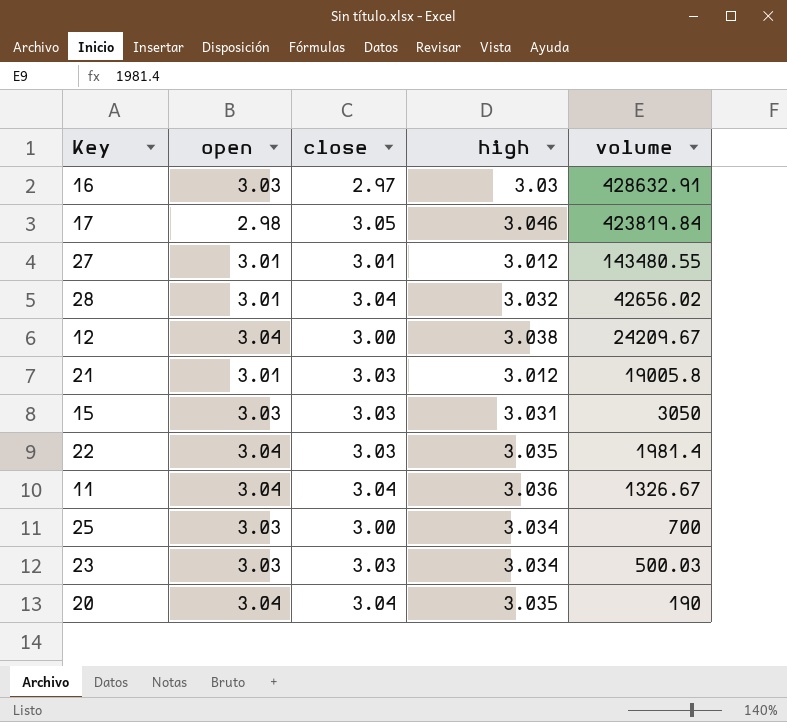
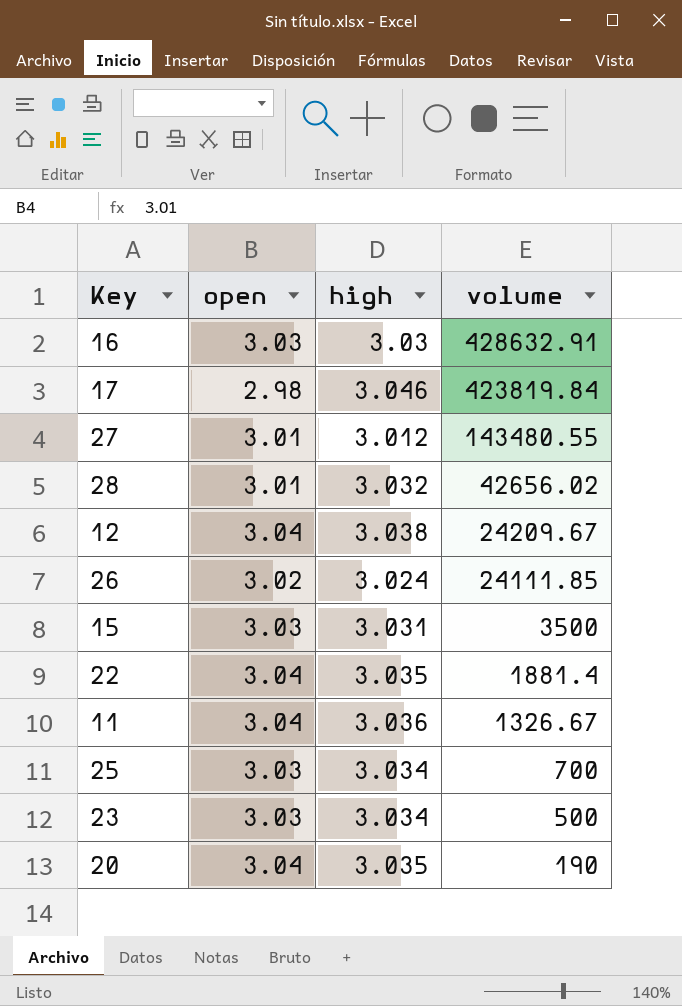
column close | position: 3 -> none
row 21: 3.01 | 3.03 | 3.012 | 19005.8 -> none
row 26: none -> 3.02 | 3.024 | 24111.85
15 | volume: 3050 -> 3500
22 | volume: 1981.4 -> 1881.4
23 | volume: 500.03 -> 500

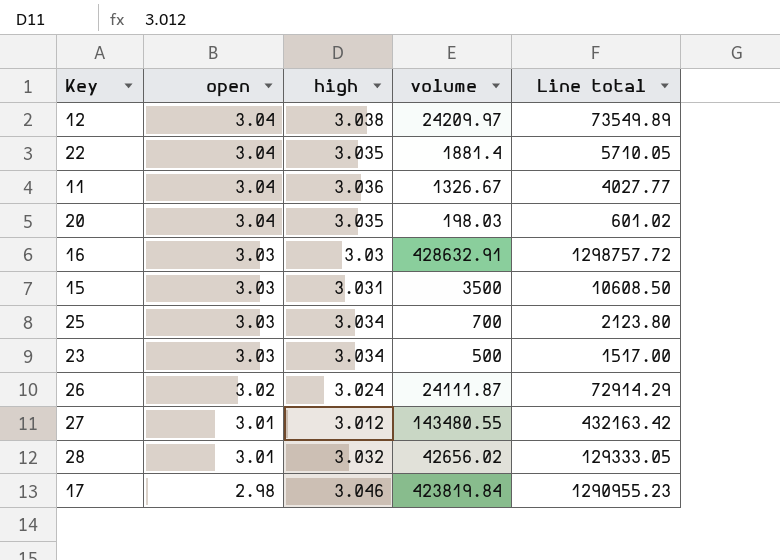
row order: volume descending -> open descending
column Line total | formula: none -> [high] * [volume]
12 | volume: 24209.67 -> 24209.97
20 | volume: 190 -> 198.03
26 | volume: 24111.85 -> 24111.87

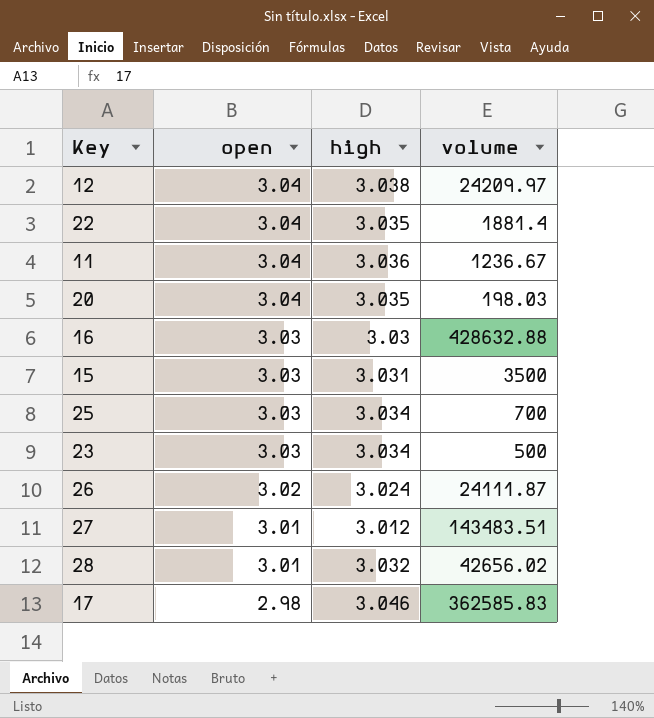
column Line total | formula: [high] * [volume] -> none
11 | volume: 1326.67 -> 1236.67
16 | volume: 428632.91 -> 428632.88
27 | volume: 143480.55 -> 143483.51
17 | volume: 423819.84 -> 362585.83

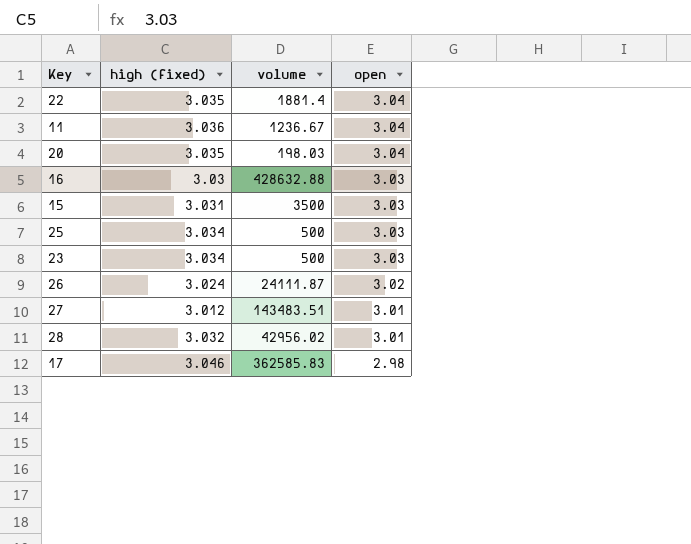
column name: high -> high (fixed)
column open | position: 2 -> 4
row 12: 3.04 | 3.038 | 24209.97 -> none
25 | volume: 700 -> 500
28 | volume: 42656.02 -> 42956.02

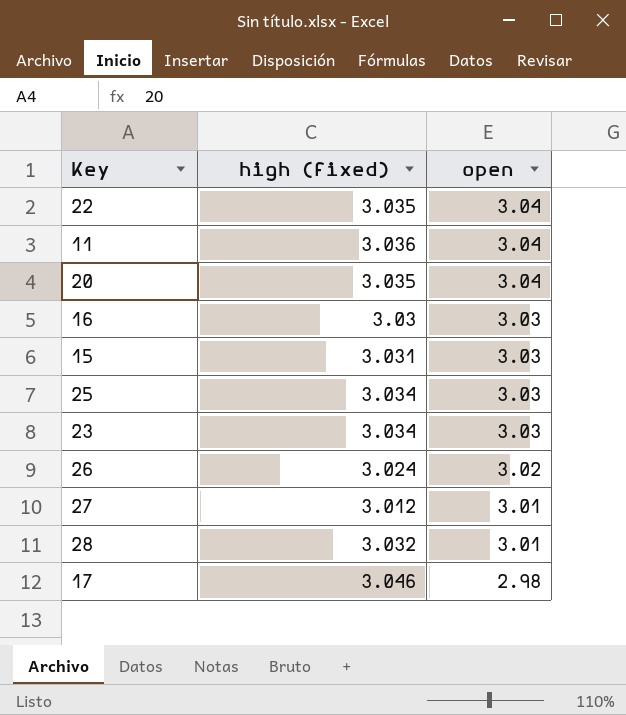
column volume | position: 3 -> none

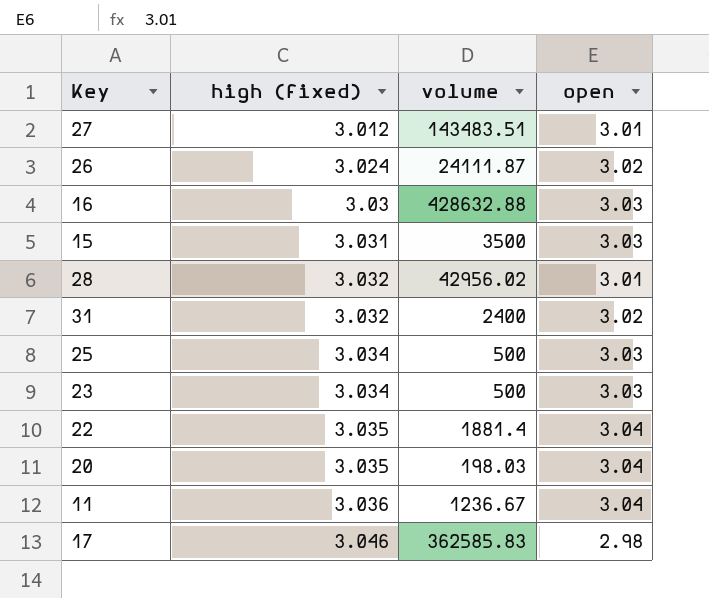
row order: open descending -> high (fixed) ascending
column volume | position: none -> 3
row 31: none -> 3.032 | 2400 | 3.02

